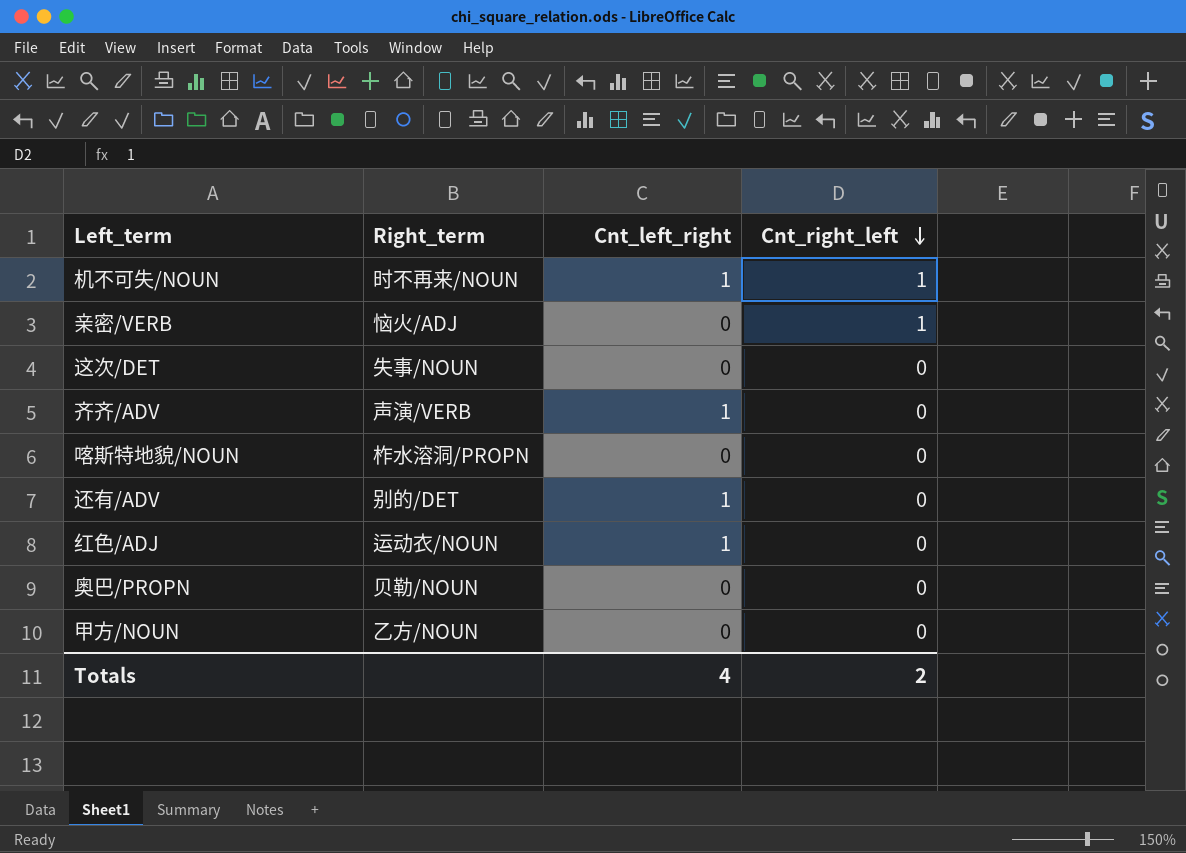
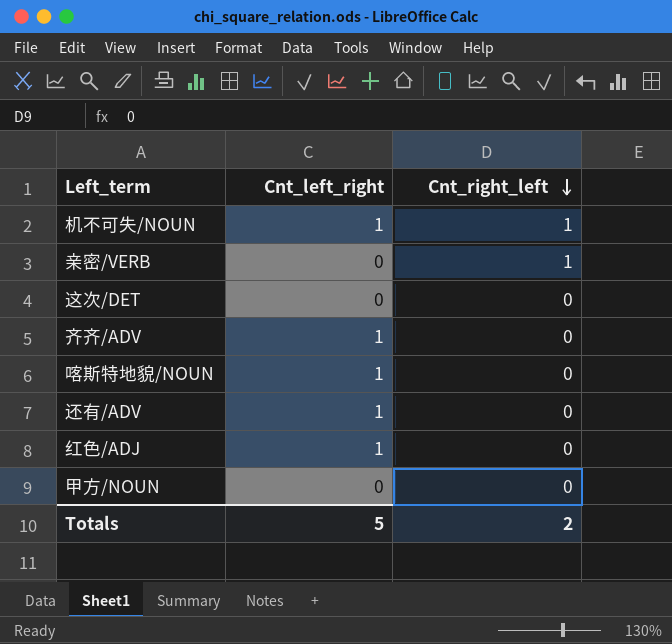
column Right_term | position: 2 -> none
row 奥巴/PROPN: 贝勒/NOUN | 0 | 0 -> none
喀斯特地貌/NOUN | Cnt_left_right: 0 -> 1
Totals | Cnt_left_right: 4 -> 5

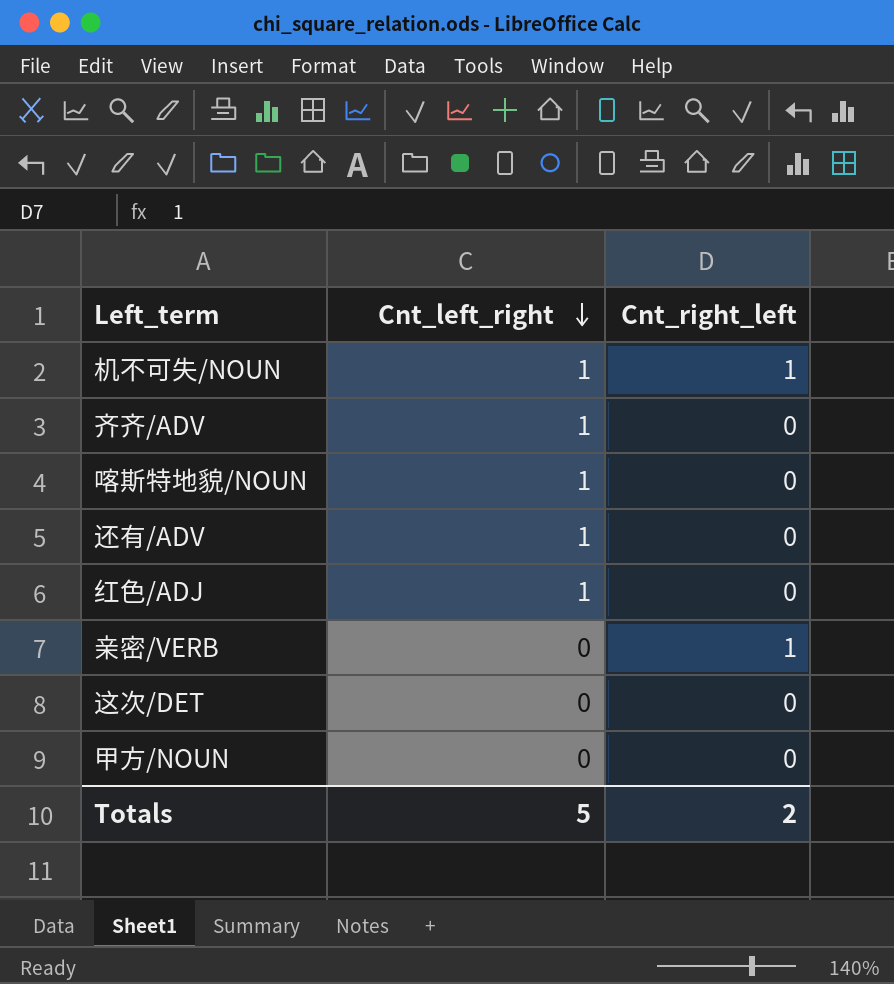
row order: Cnt_right_left descending -> Cnt_left_right descending

